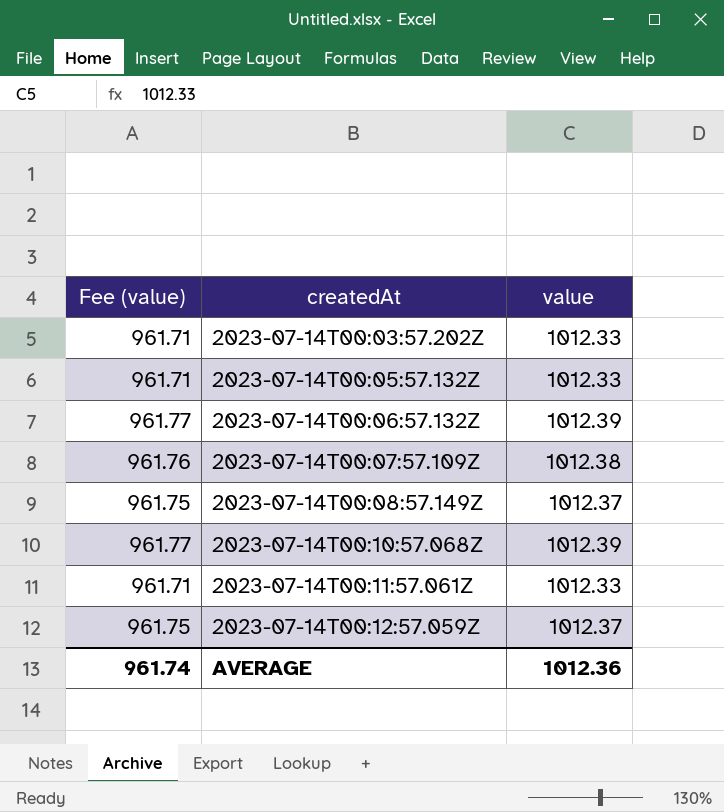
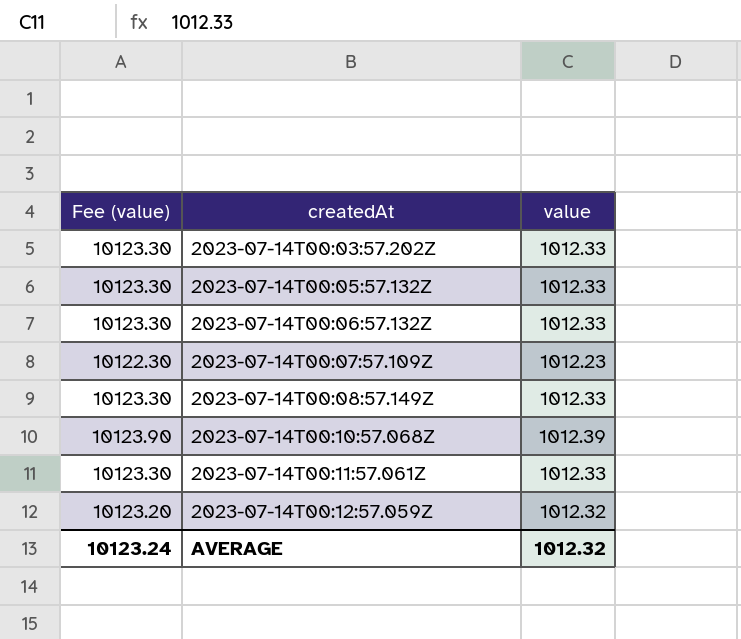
column Fee (value) | formula: [value] * 0.95 -> [value] * 10
2023-07-14T00:06:57.132Z | value: 1012.39 -> 1012.33
2023-07-14T00:07:57.109Z | value: 1012.38 -> 1012.23
2023-07-14T00:08:57.149Z | value: 1012.37 -> 1012.33
2023-07-14T00:12:57.059Z | value: 1012.37 -> 1012.32
AVERAGE | Fee (value): 961.74 -> 10123.24
AVERAGE | value: 1012.36 -> 1012.32

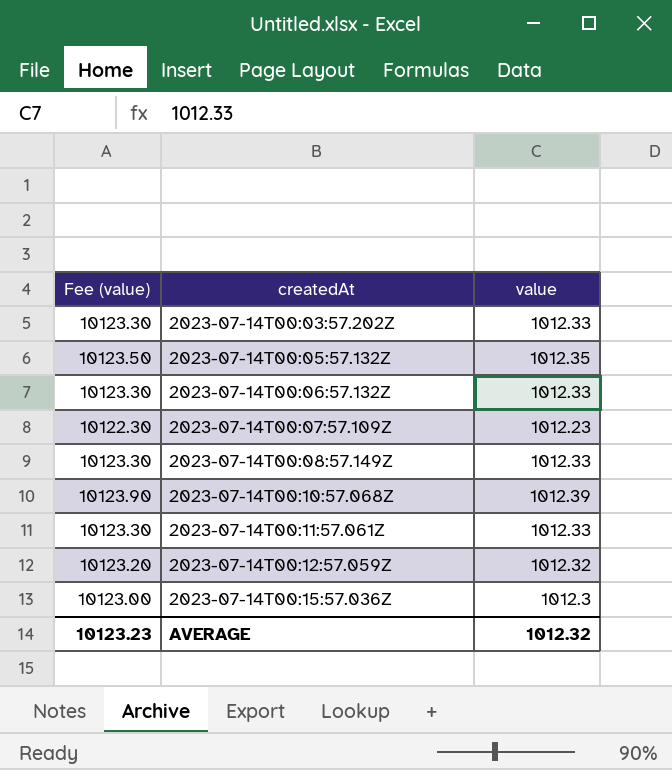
2023-07-14T00:05:57.132Z | Fee (value): 10123.30 -> 10123.50
2023-07-14T00:05:57.132Z | value: 1012.33 -> 1012.35
row 2023-07-14T00:15:57.036Z: none -> 10123.00 | 1012.3
AVERAGE | Fee (value): 10123.24 -> 10123.23

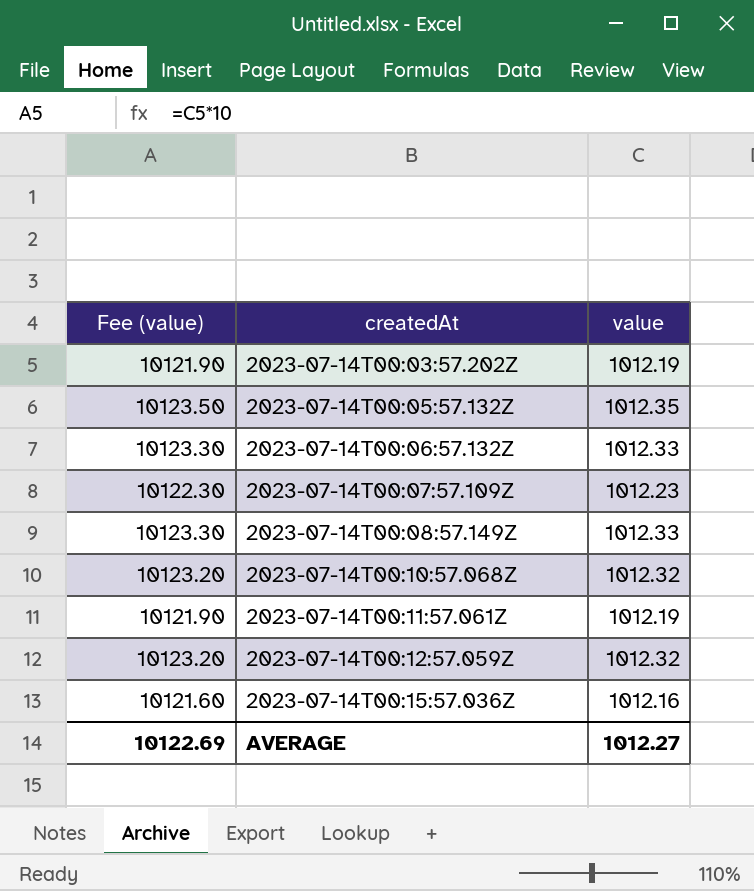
2023-07-14T00:03:57.202Z | Fee (value): 10123.30 -> 10121.90
2023-07-14T00:03:57.202Z | value: 1012.33 -> 1012.19
2023-07-14T00:10:57.068Z | Fee (value): 10123.90 -> 10123.20
2023-07-14T00:10:57.068Z | value: 1012.39 -> 1012.32
2023-07-14T00:11:57.061Z | Fee (value): 10123.30 -> 10121.90
2023-07-14T00:11:57.061Z | value: 1012.33 -> 1012.19
2023-07-14T00:15:57.036Z | Fee (value): 10123.00 -> 10121.60
2023-07-14T00:15:57.036Z | value: 1012.3 -> 1012.16
AVERAGE | Fee (value): 10123.23 -> 10122.69
AVERAGE | value: 1012.32 -> 1012.27

